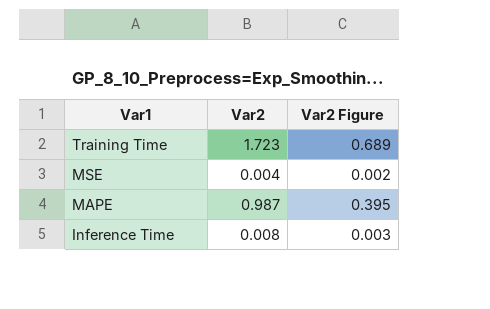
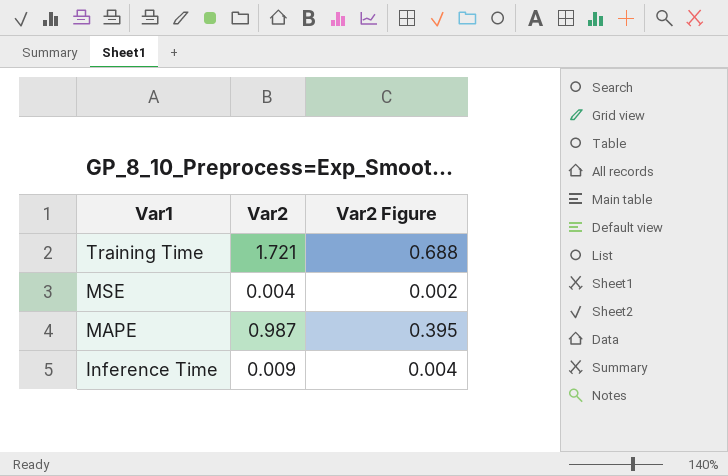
Training Time | Var2: 1.723 -> 1.721
Training Time | Var2 Figure: 0.689 -> 0.688
Inference Time | Var2: 0.008 -> 0.009
Inference Time | Var2 Figure: 0.003 -> 0.004

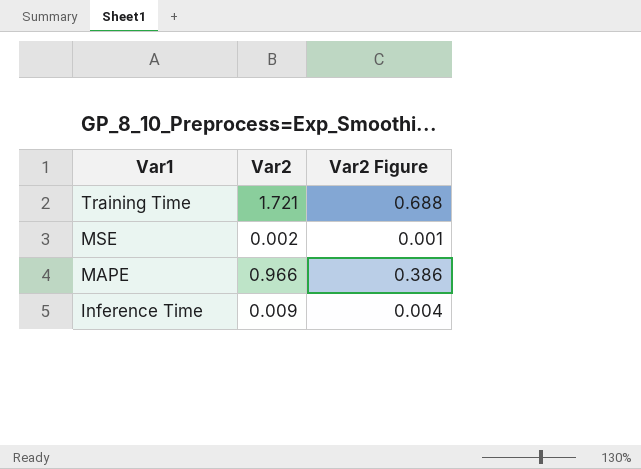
MSE | Var2: 0.004 -> 0.002
MSE | Var2 Figure: 0.002 -> 0.001
MAPE | Var2: 0.987 -> 0.966
MAPE | Var2 Figure: 0.395 -> 0.386

